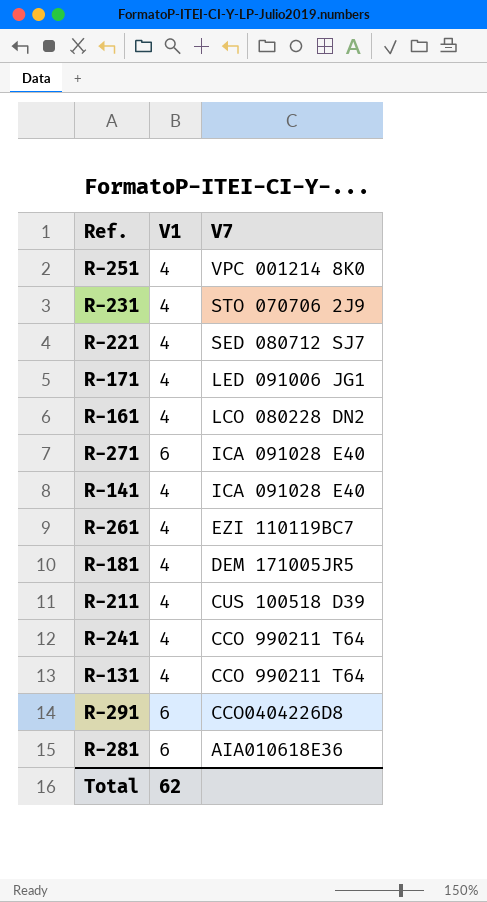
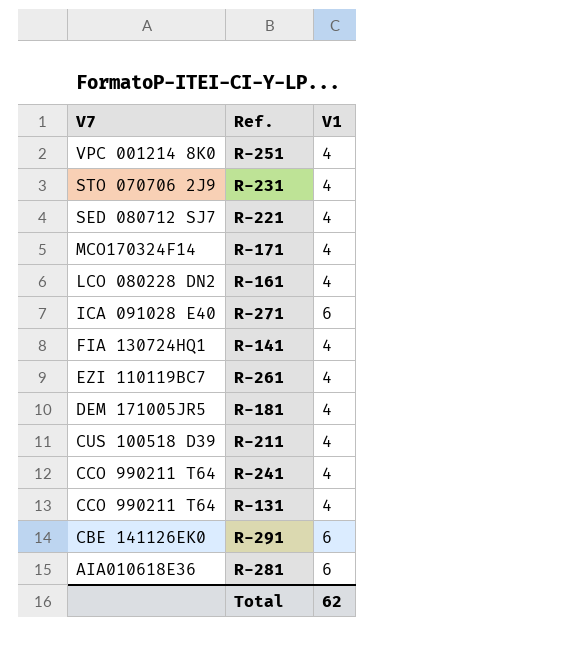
column V7 | position: 3 -> 1
R-171 | V7: LED 091006 JG1 -> MCO170324F14
R-141 | V7: ICA 091028 E40 -> FIA 130724HQ1
R-291 | V7: CCO0404226D8 -> CBE 141126EK0

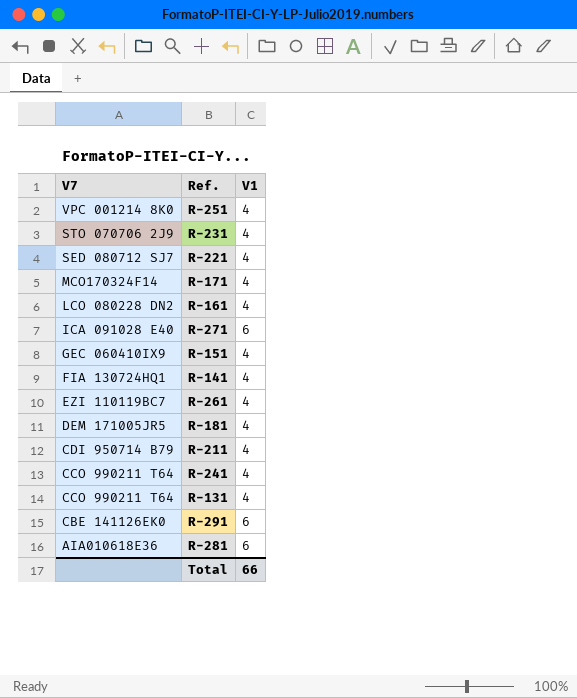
row R-151: none -> GEC 060410IX9 | 4
R-211 | V7: CUS 100518 D39 -> CDI 950714 B79
Total | V1: 62 -> 66

